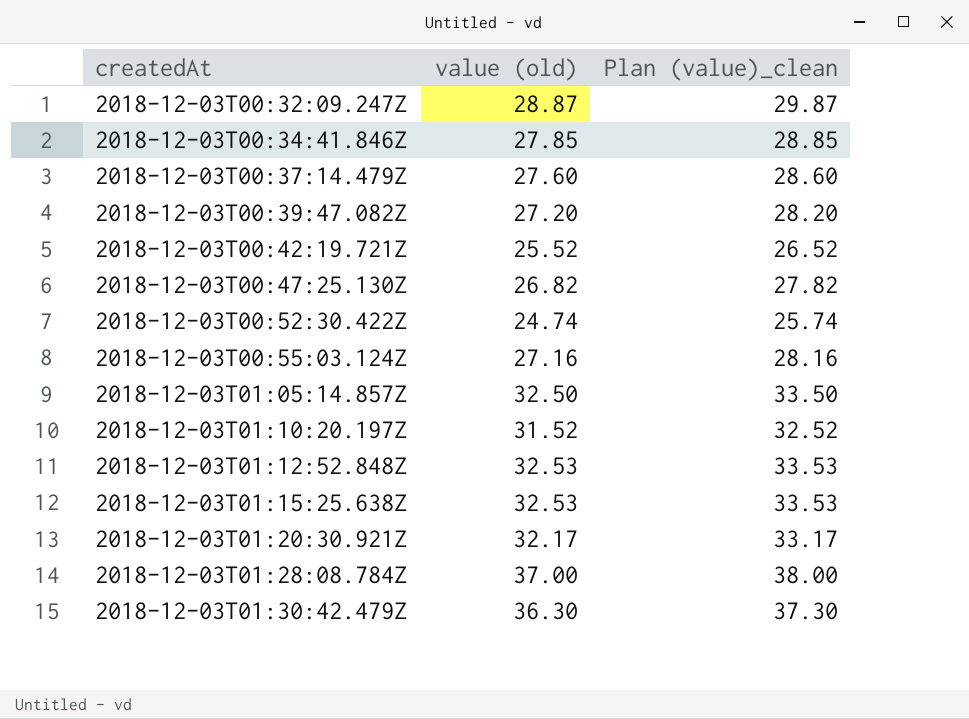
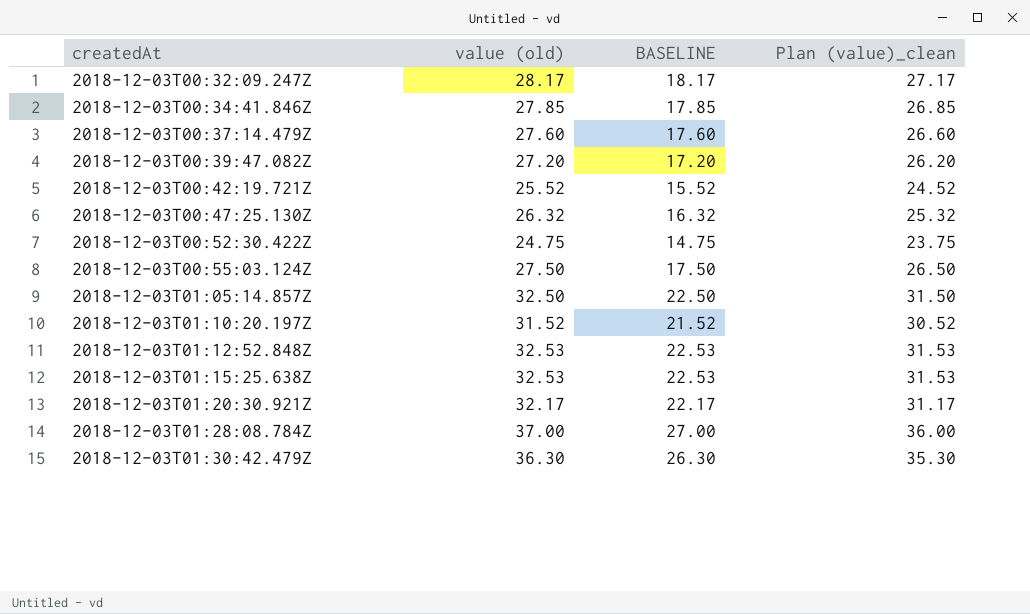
column BASELINE | formula: none -> [value (old)] - 10
column Plan (value)_clean | formula: [value (old)] + 1 -> [value (old)] - 1
2018-12-03T00:32:09.247Z | value (old): 28.87 -> 28.17
2018-12-03T00:47:25.130Z | value (old): 26.82 -> 26.32
2018-12-03T00:52:30.422Z | value (old): 24.74 -> 24.75
2018-12-03T00:55:03.124Z | value (old): 27.16 -> 27.50

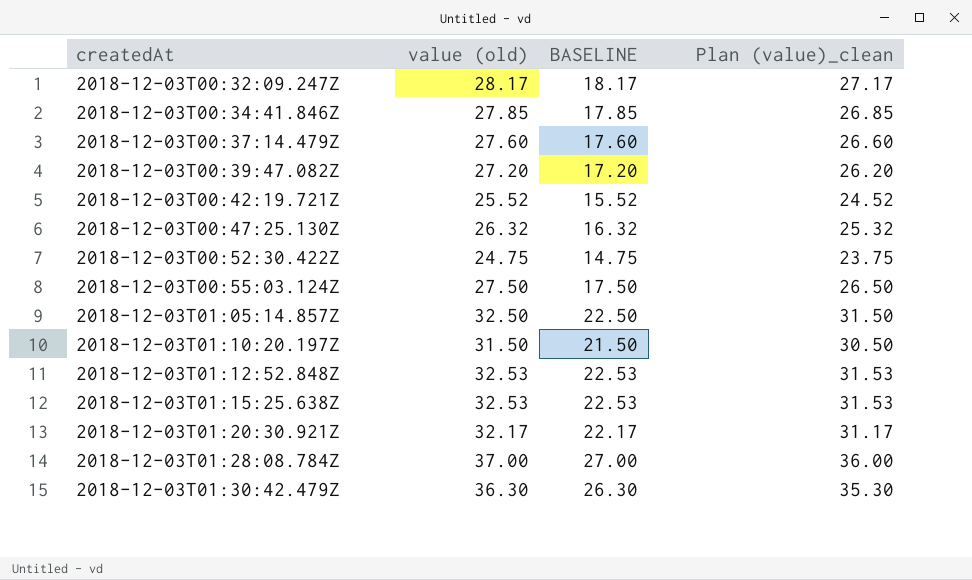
2018-12-03T01:10:20.197Z | value (old): 31.52 -> 31.50
2018-12-03T01:10:20.197Z | BASELINE: 21.52 -> 21.50
2018-12-03T01:10:20.197Z | Plan (value)_clean: 30.52 -> 30.50

